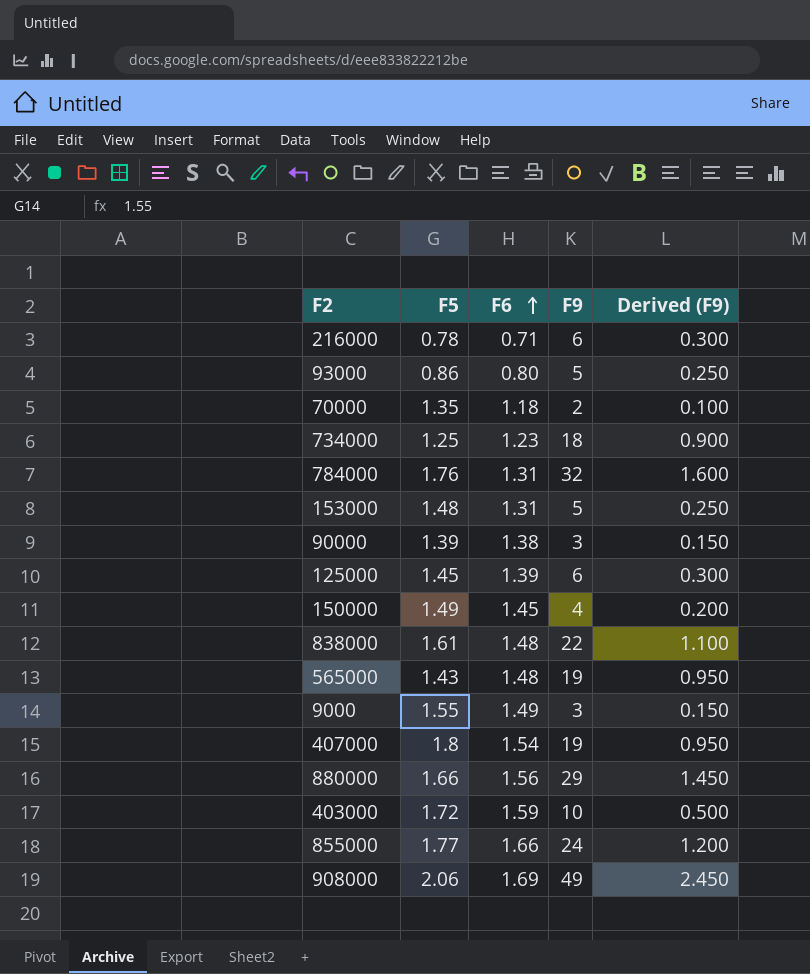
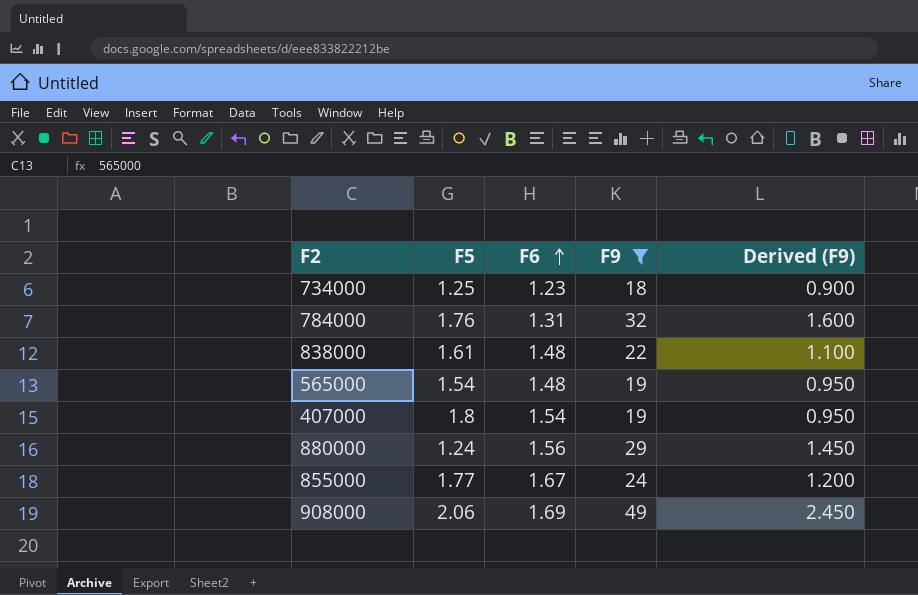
filter: none -> F9 >= 18
565000 | F5: 1.43 -> 1.54
880000 | F5: 1.66 -> 1.24
855000 | F6: 1.66 -> 1.67

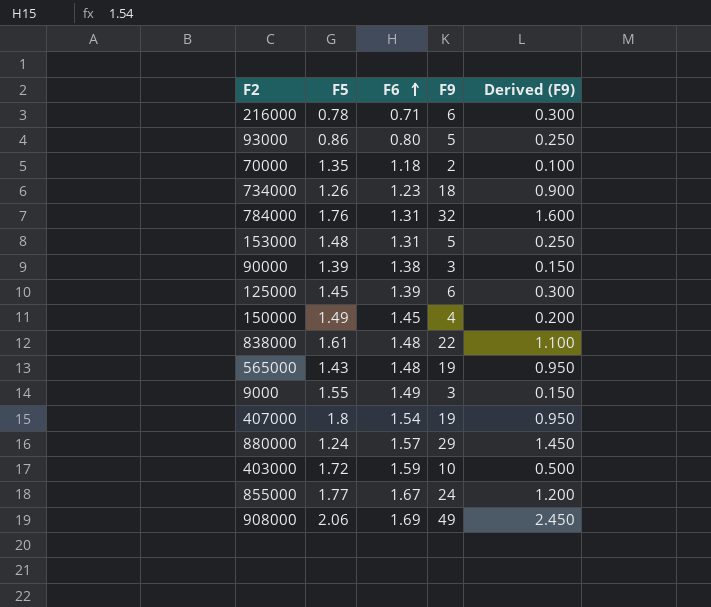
filter: F9 >= 18 -> none
734000 | F5: 1.25 -> 1.26
565000 | F5: 1.54 -> 1.43
880000 | F6: 1.56 -> 1.57

